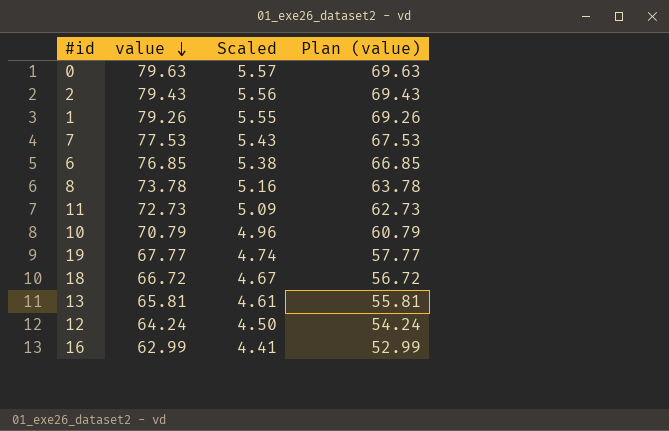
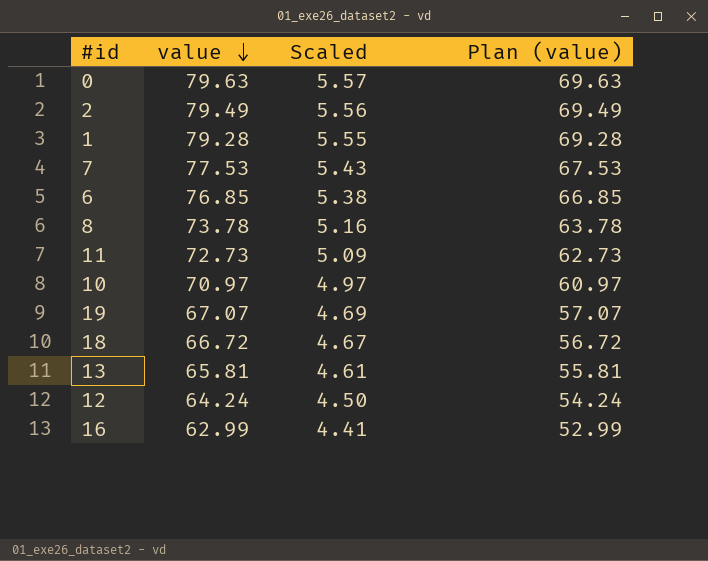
2 | value: 79.43 -> 79.49
2 | Plan (value): 69.43 -> 69.49
1 | value: 79.26 -> 79.28
1 | Plan (value): 69.26 -> 69.28
10 | value: 70.79 -> 70.97
10 | Scaled: 4.96 -> 4.97
10 | Plan (value): 60.79 -> 60.97
19 | value: 67.77 -> 67.07
19 | Scaled: 4.74 -> 4.69
19 | Plan (value): 57.77 -> 57.07

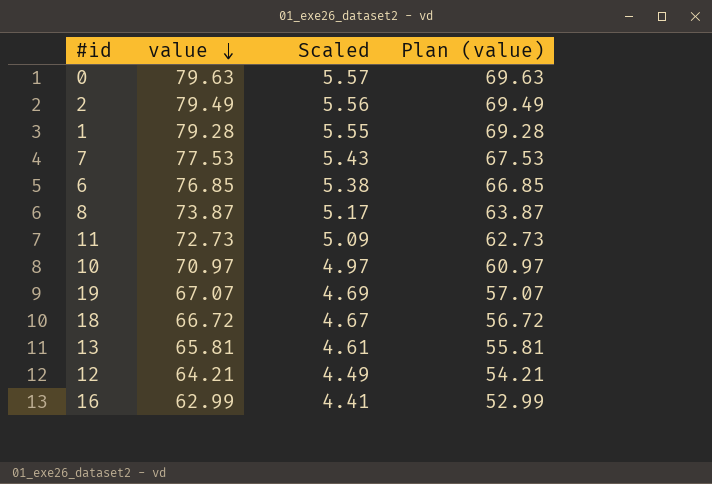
8 | value: 73.78 -> 73.87
8 | Scaled: 5.16 -> 5.17
8 | Plan (value): 63.78 -> 63.87
12 | value: 64.24 -> 64.21
12 | Scaled: 4.50 -> 4.49
12 | Plan (value): 54.24 -> 54.21

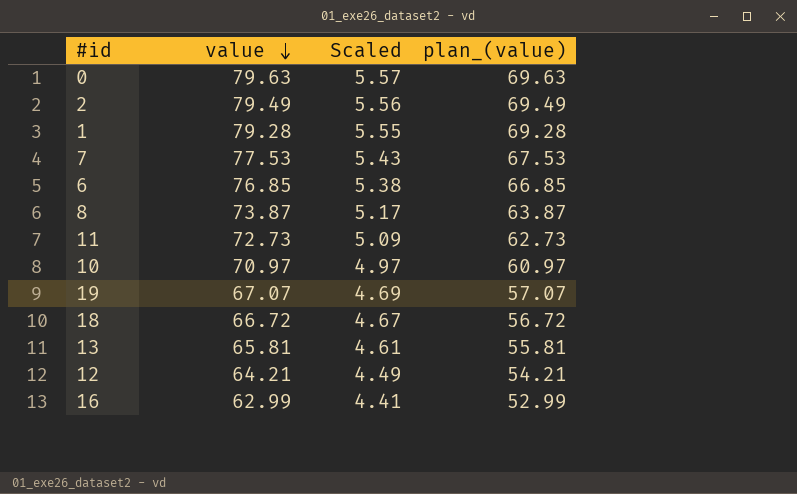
column name: Plan (value) -> plan_(value)

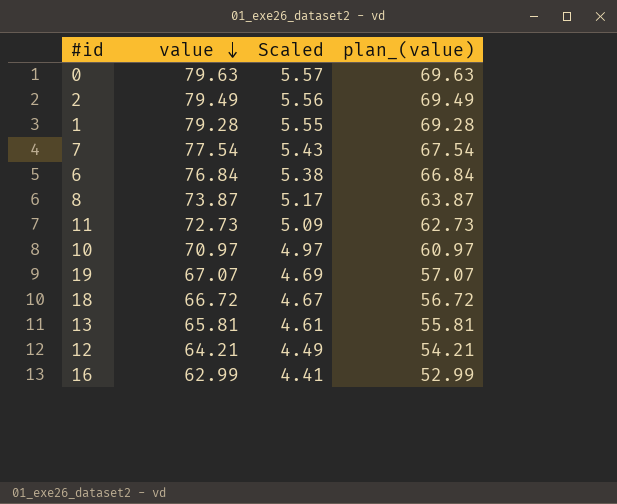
7 | value: 77.53 -> 77.54
7 | plan_(value): 67.53 -> 67.54
6 | value: 76.85 -> 76.84
6 | plan_(value): 66.85 -> 66.84

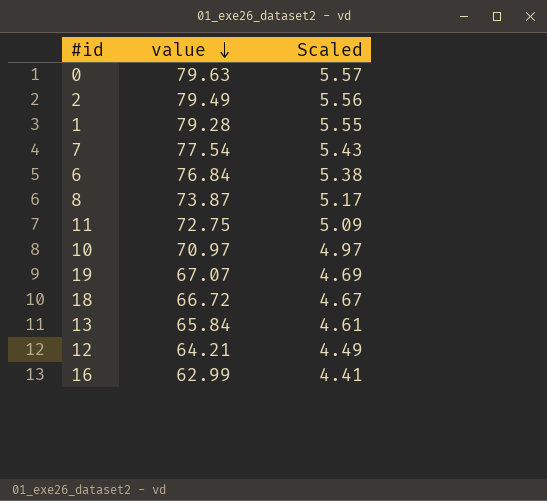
column plan_(value) | formula: [value] - 10 -> none
11 | value: 72.73 -> 72.75
13 | value: 65.81 -> 65.84

